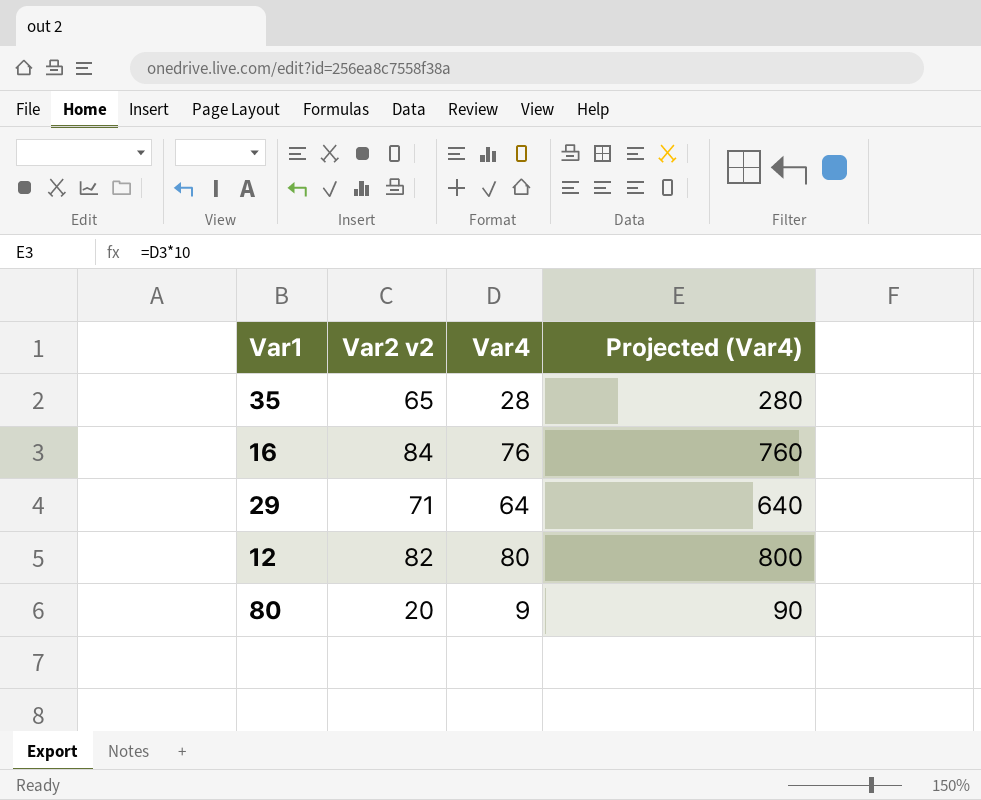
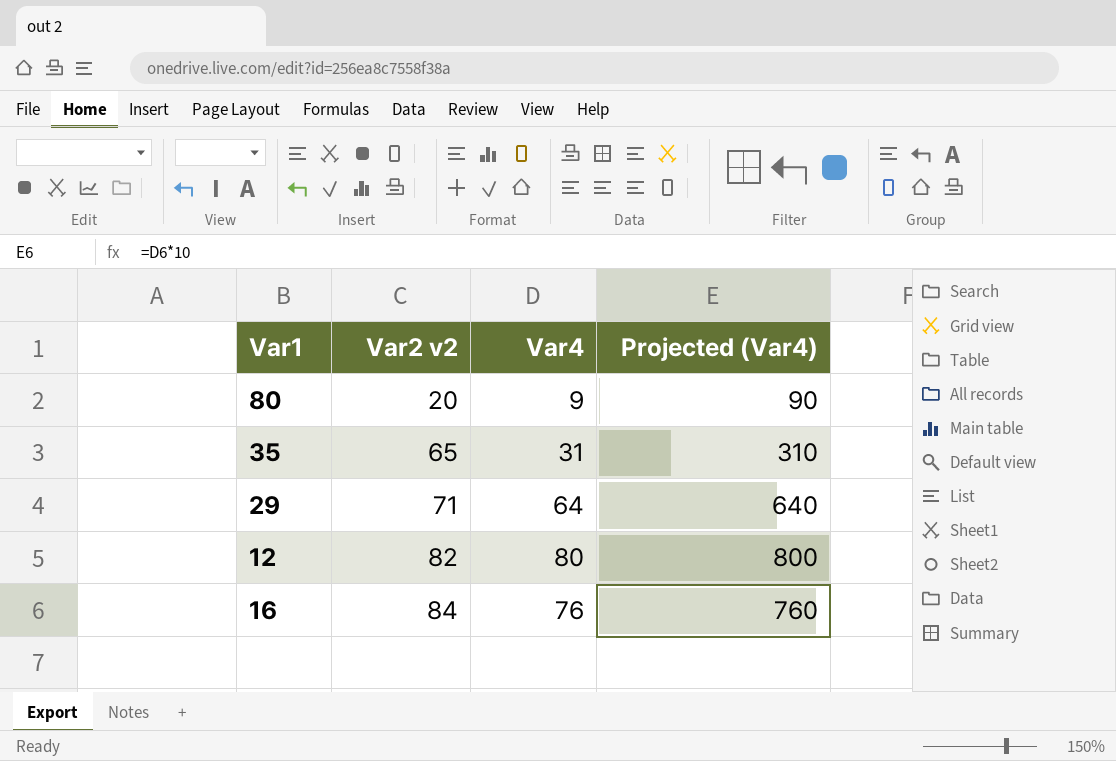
row order: none -> Var2 v2 ascending
35 | Var4: 28 -> 31
35 | Projected (Var4): 280 -> 310

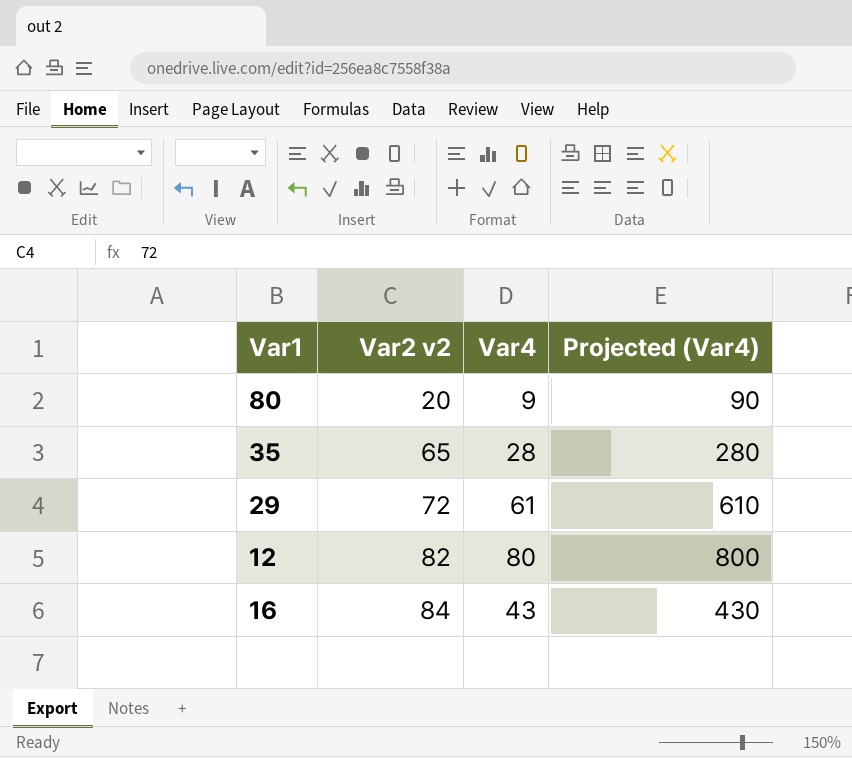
35 | Var4: 31 -> 28
35 | Projected (Var4): 310 -> 280
29 | Var2 v2: 71 -> 72
29 | Var4: 64 -> 61
29 | Projected (Var4): 640 -> 610
16 | Var4: 76 -> 43
16 | Projected (Var4): 760 -> 430

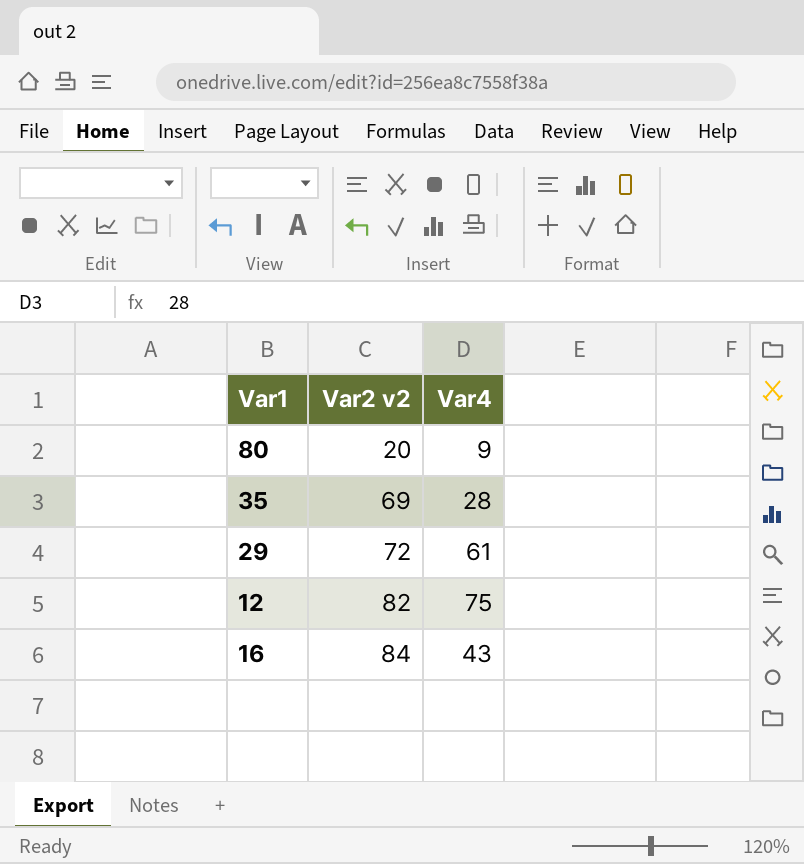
column Projected (Var4) | formula: [Var4] * 10 -> none
35 | Var2 v2: 65 -> 69
12 | Var4: 80 -> 75

